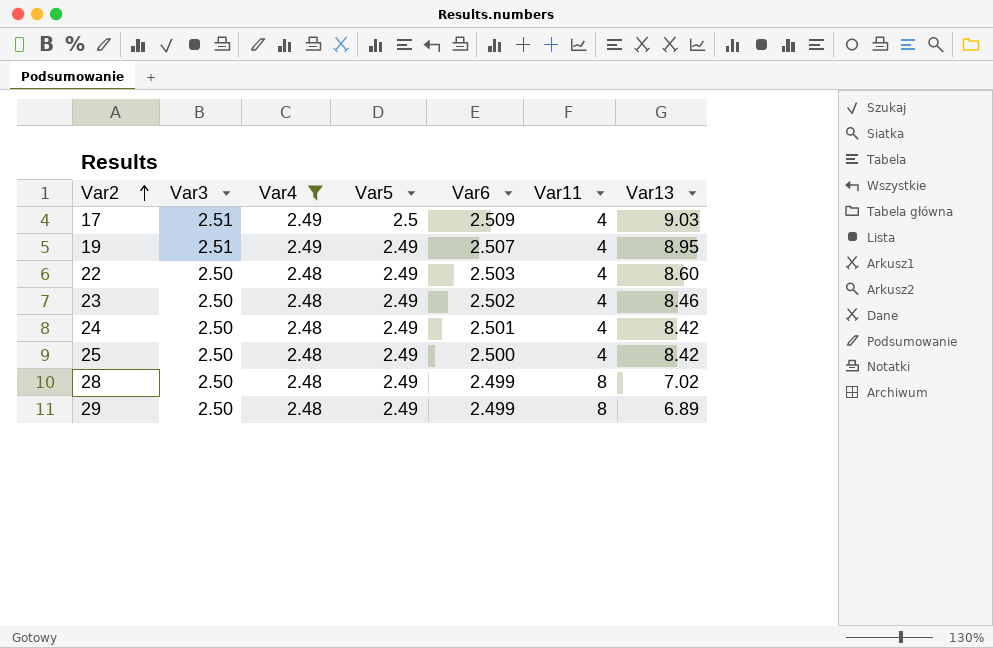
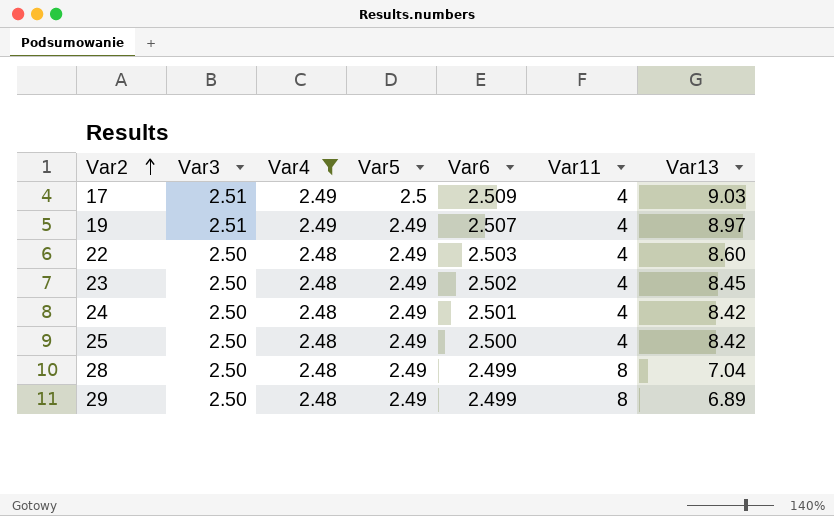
19 | Var13: 8.95 -> 8.97
23 | Var13: 8.46 -> 8.45
28 | Var13: 7.02 -> 7.04

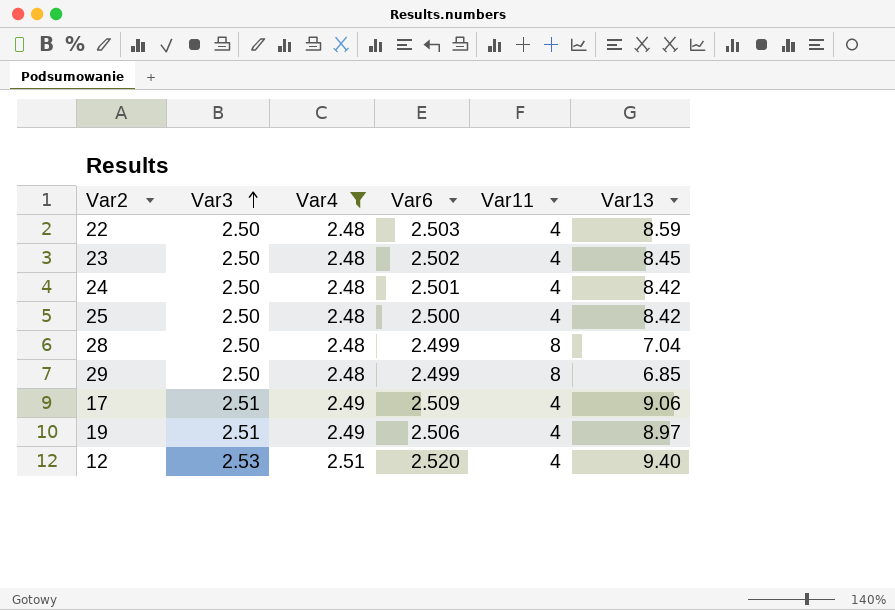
row order: Var2 ascending -> Var3 ascending
column Var5 | position: 4 -> none
22 | Var13: 8.60 -> 8.59
29 | Var13: 6.89 -> 6.85
17 | Var13: 9.03 -> 9.06
19 | Var6: 2.507 -> 2.506
row 12: none -> 2.53 | 2.51 | 2.520 | 4 | 9.40

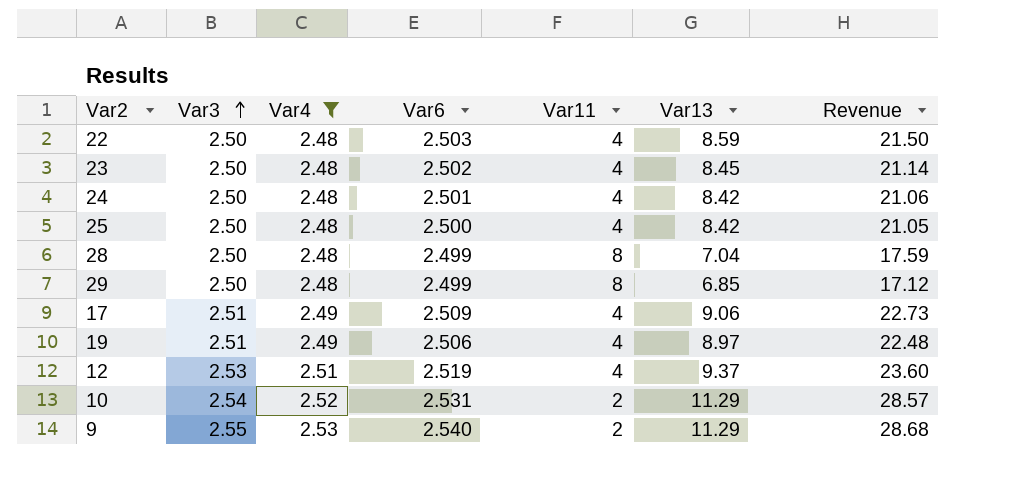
column Revenue | formula: none -> [Var6] * [Var13]
12 | Var6: 2.520 -> 2.519
12 | Var13: 9.40 -> 9.37
row 10: none -> 2.54 | 2.52 | 2.531 | 2 | 11.29 | 28.57
row 9: none -> 2.55 | 2.53 | 2.540 | 2 | 11.29 | 28.68

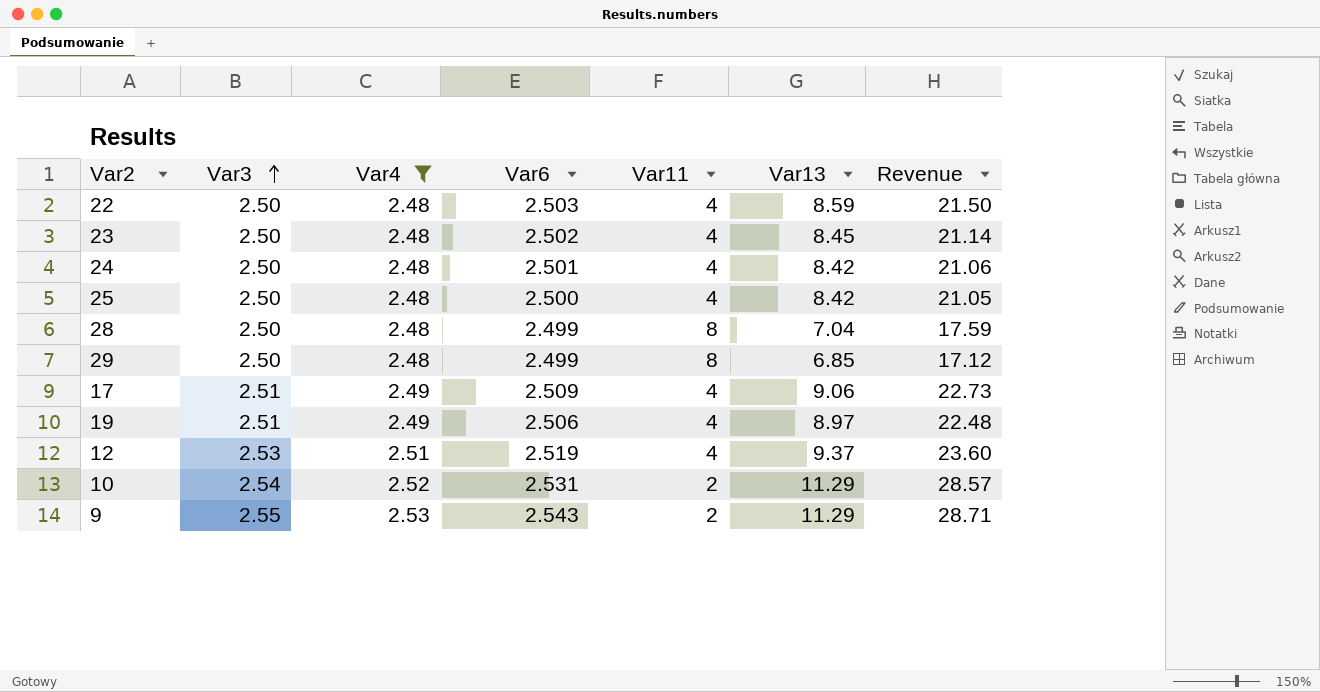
9 | Var6: 2.540 -> 2.543
9 | Revenue: 28.68 -> 28.71

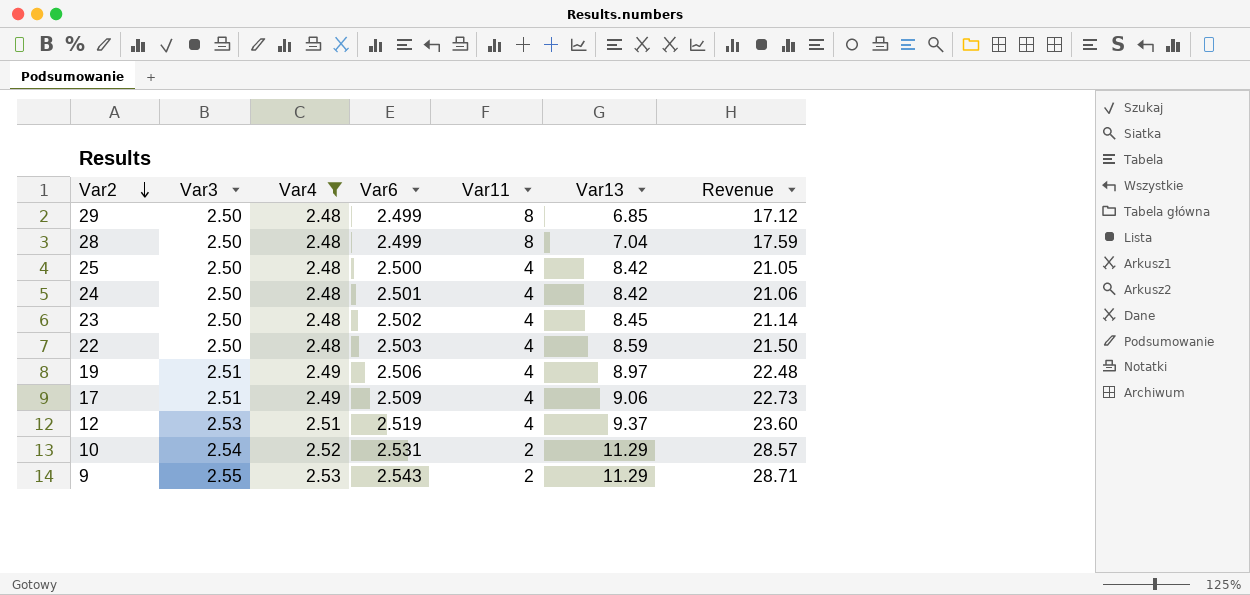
row order: Var3 ascending -> Var2 descending

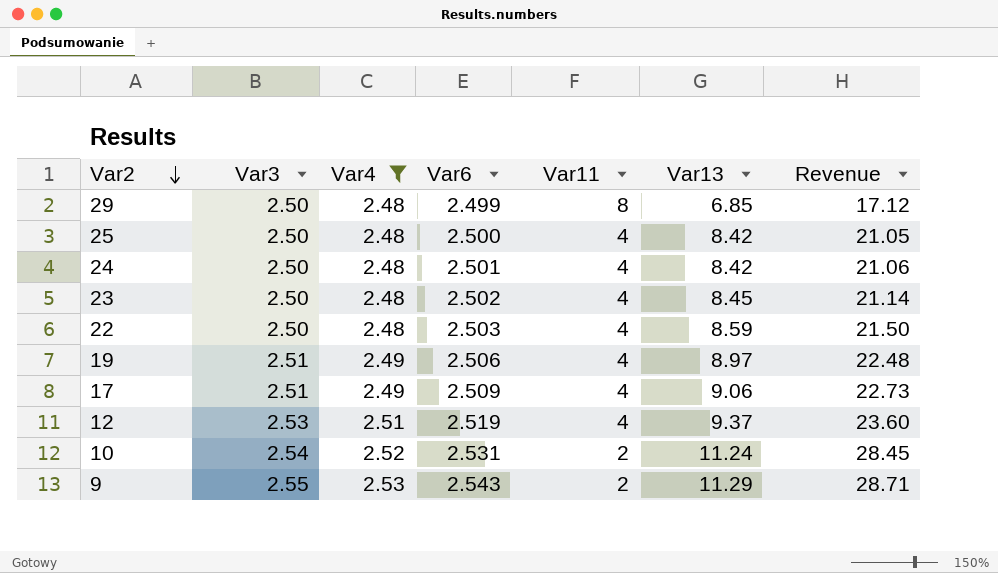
row 28: 2.50 | 2.48 | 2.499 | 8 | 7.04 | 17.59 -> none
10 | Var13: 11.29 -> 11.24
10 | Revenue: 28.57 -> 28.45

